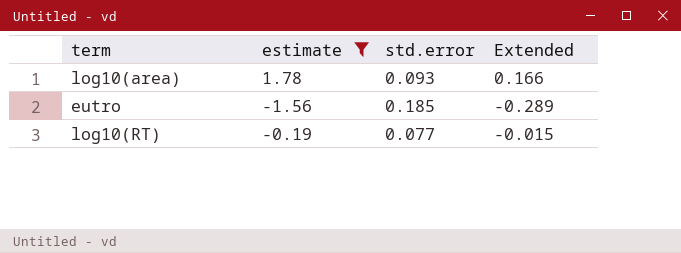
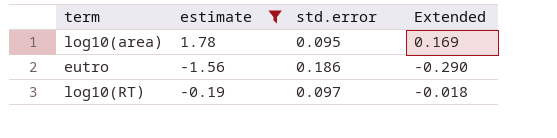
log10(area) | std.error: 0.093 -> 0.095
log10(area) | Extended: 0.166 -> 0.169
eutro | std.error: 0.185 -> 0.186
eutro | Extended: -0.289 -> -0.290
log10(RT) | std.error: 0.077 -> 0.097
log10(RT) | Extended: -0.015 -> -0.018

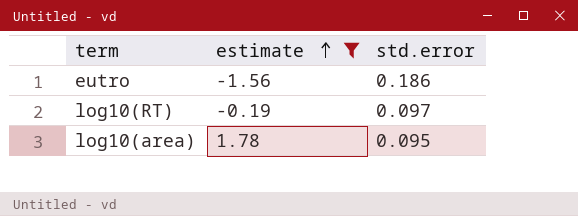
row order: none -> estimate ascending
column Extended | formula: [estimate] * [std.error] -> none

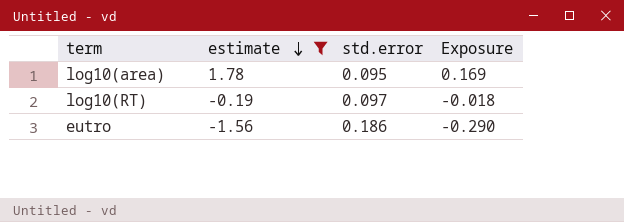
row order: estimate ascending -> estimate descending
column Exposure | formula: none -> [estimate] * [std.error]

